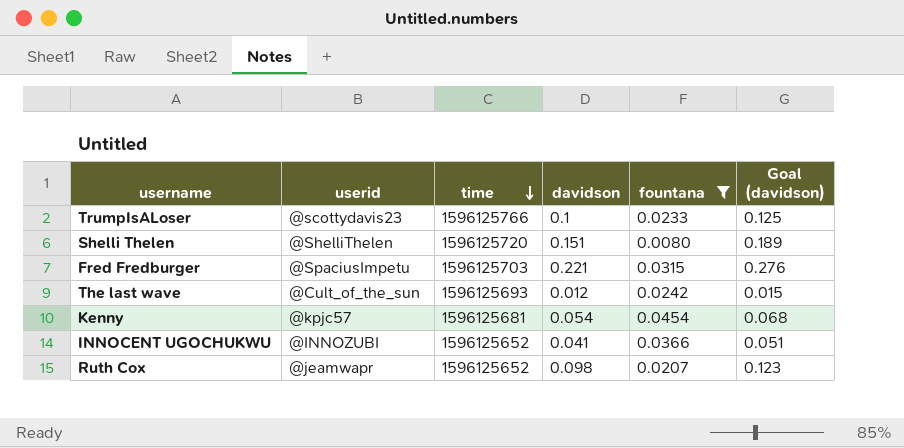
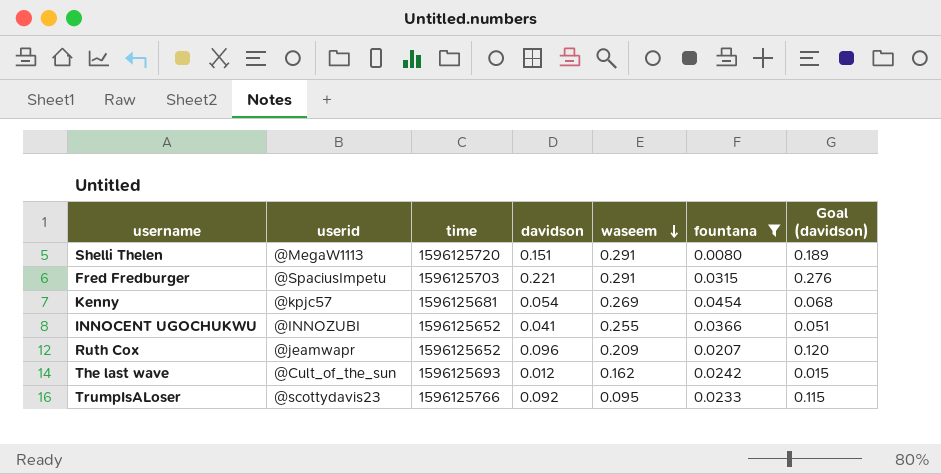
row order: time descending -> waseem descending
column waseem | position: none -> 5
Shelli Thelen | userid: @ShelliThelen -> @MegaW1113
Ruth Cox | davidson: 0.098 -> 0.096
Ruth Cox | Goal (davidson): 0.123 -> 0.120
TrumpIsALoser | davidson: 0.1 -> 0.092
TrumpIsALoser | Goal (davidson): 0.125 -> 0.115

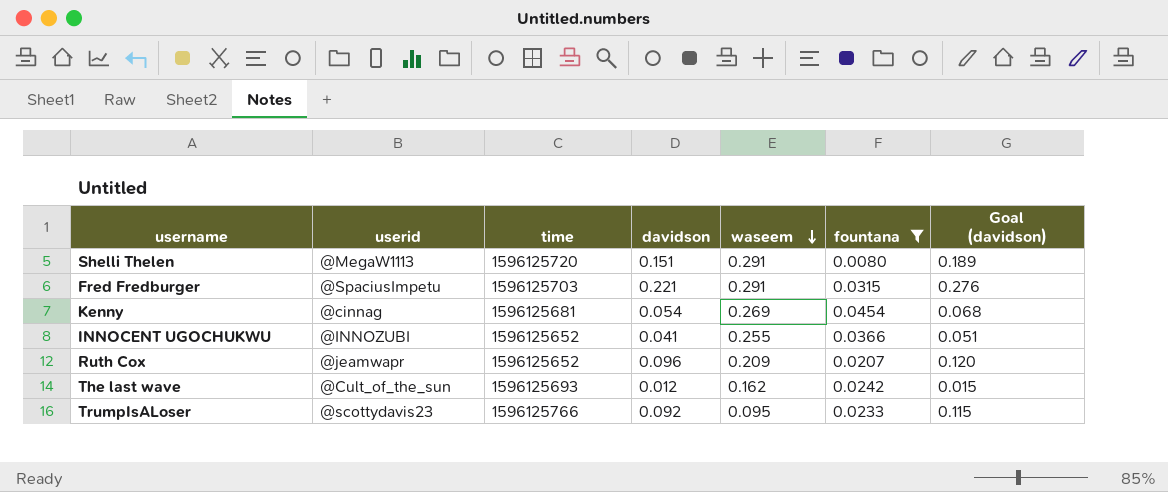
Kenny | userid: @kpjc57 -> @cinnag

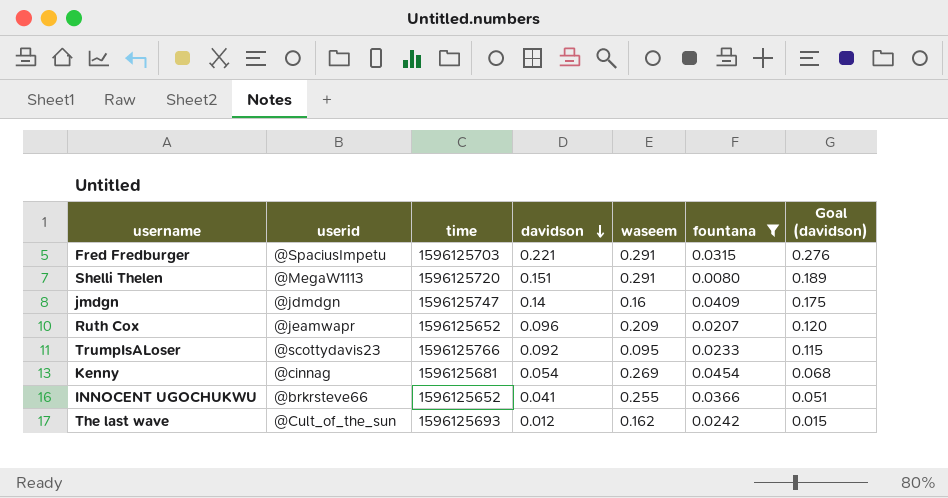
row order: waseem descending -> davidson descending
row jmdgn: none -> @jdmdgn | 1596125747 | 0.14 | 0.16 | 0.0409 | 0.175
INNOCENT UGOCHUKWU | userid: @INNOZUBI -> @brkrsteve66

